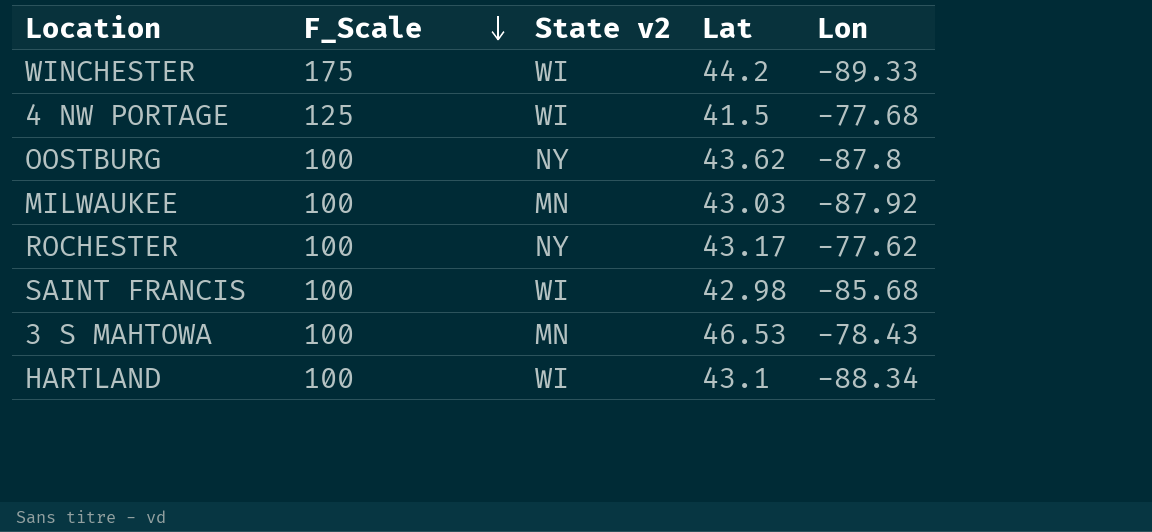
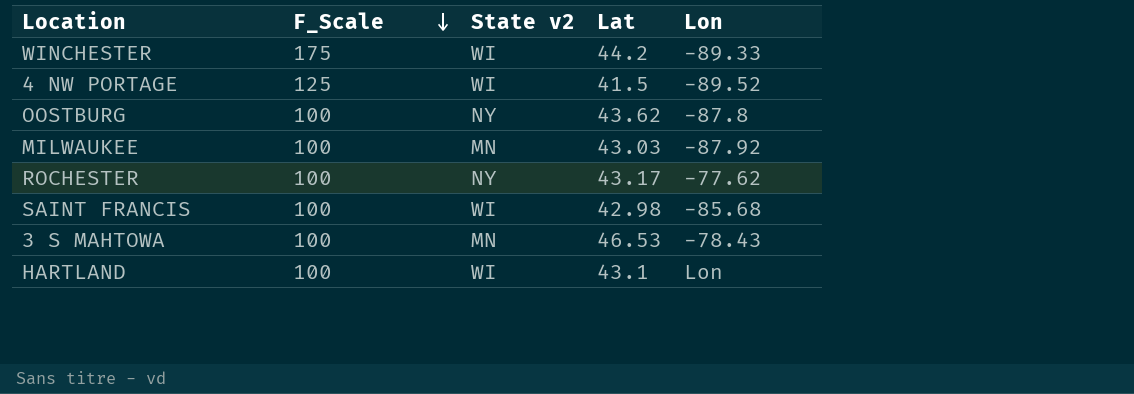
4 NW PORTAGE | Lon: -77.68 -> -89.52
HARTLAND | Lon: -88.34 -> Lon

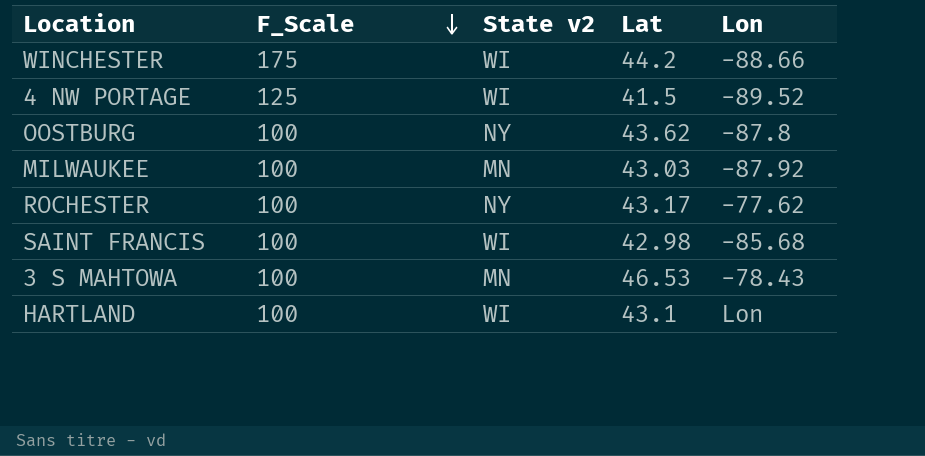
WINCHESTER | Lon: -89.33 -> -88.66

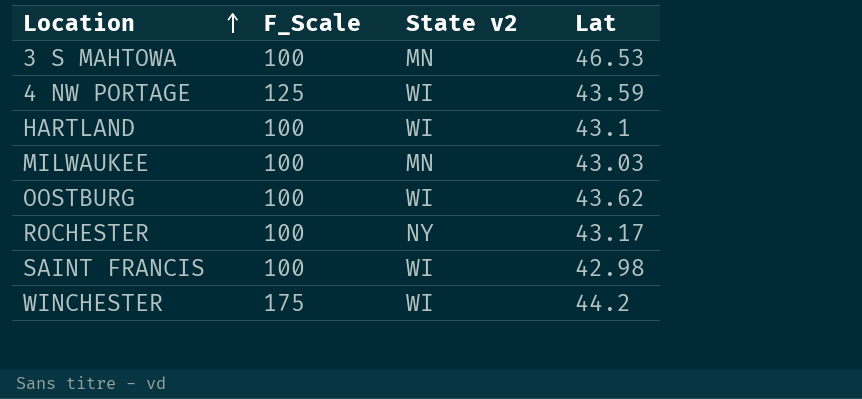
row order: F_Scale descending -> Location ascending
column Lon | position: 5 -> none
4 NW PORTAGE | Lat: 41.5 -> 43.59
OOSTBURG | State v2: NY -> WI

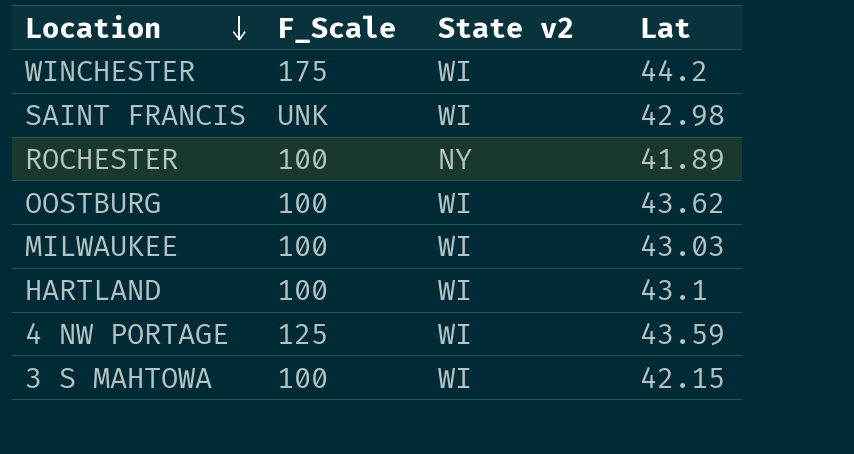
row order: Location ascending -> Location descending
SAINT FRANCIS | F_Scale: 100 -> UNK
ROCHESTER | Lat: 43.17 -> 41.89
MILWAUKEE | State v2: MN -> WI
3 S MAHTOWA | State v2: MN -> WI
3 S MAHTOWA | Lat: 46.53 -> 42.15

